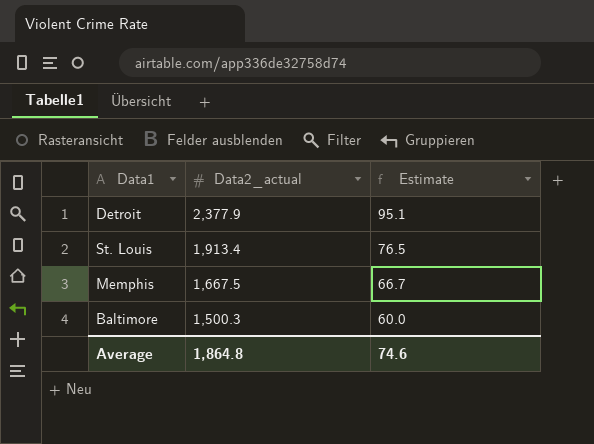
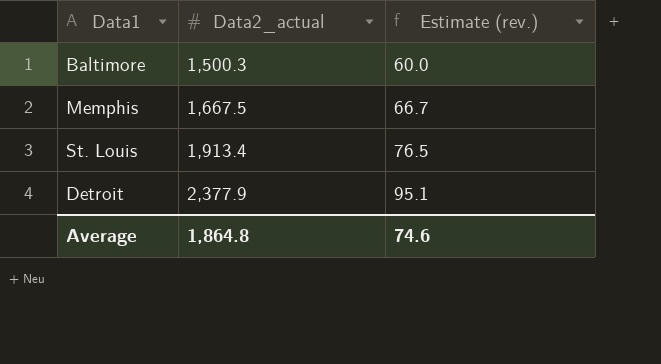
row order: Data2_actual descending -> Data2_actual ascending
column name: Estimate -> Estimate (rev.)

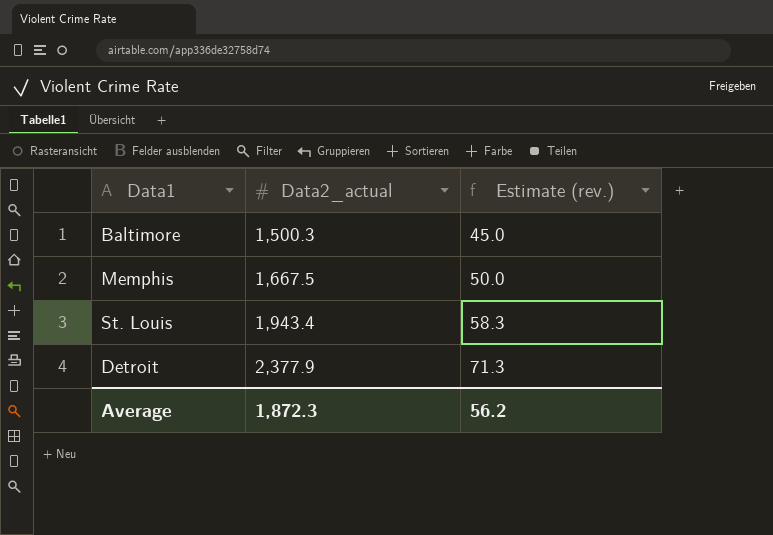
column Estimate (rev.) | formula: [Data2_actual] * 0.04 -> [Data2_actual] * 0.03
St. Louis | Data2_actual: 1,913.4 -> 1,943.4
Average | Data2_actual: 1,864.8 -> 1,872.3
Average | Estimate (rev.): 74.6 -> 56.2

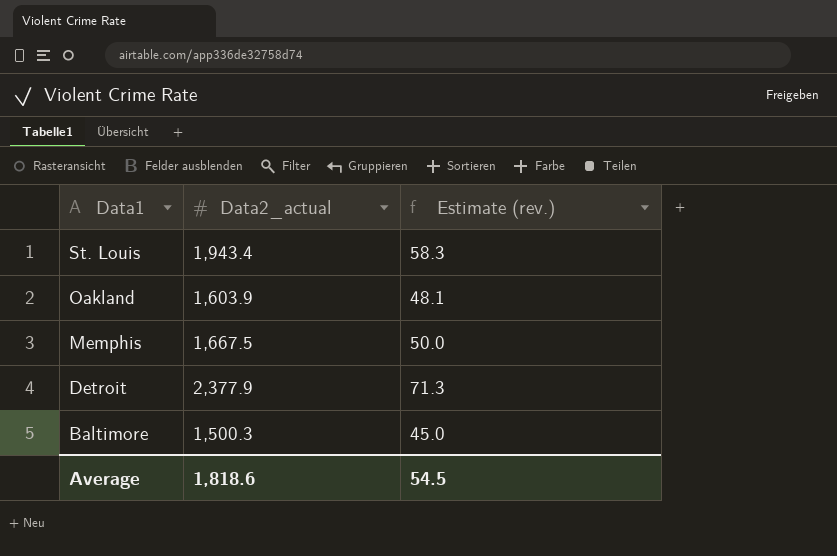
row order: Data2_actual ascending -> Data1 descending
row Oakland: none -> 1,603.9 | 48.1
Average | Data2_actual: 1,872.3 -> 1,818.6
Average | Estimate (rev.): 56.2 -> 54.5

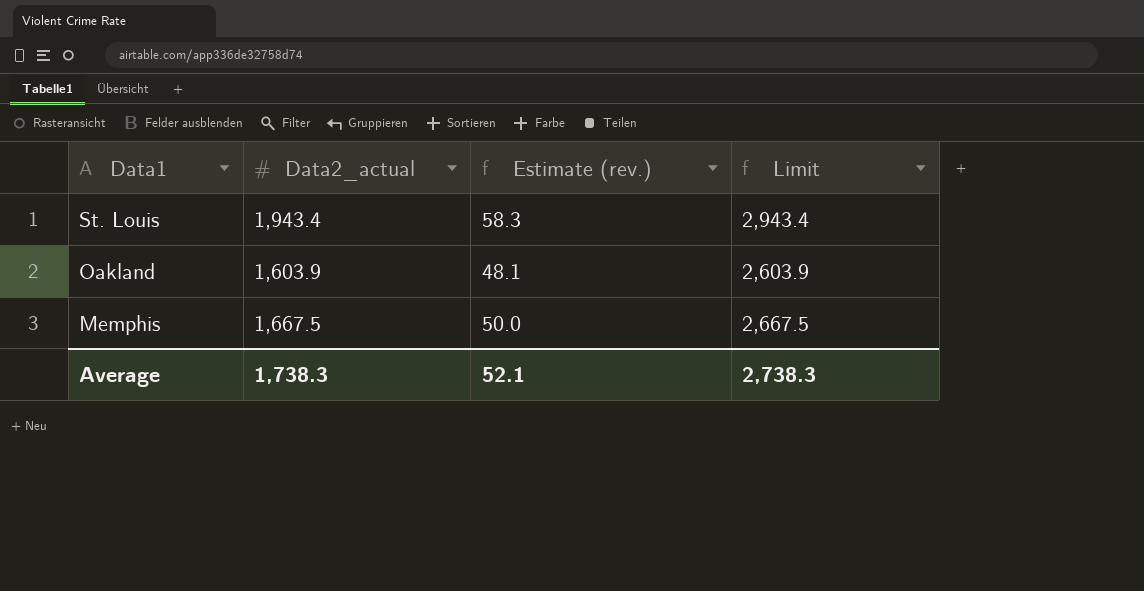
column Limit | formula: none -> [Data2_actual] + 1000
row Detroit: 2,377.9 | 71.3 -> none
row Baltimore: 1,500.3 | 45.0 -> none
Average | Data2_actual: 1,818.6 -> 1,738.3
Average | Estimate (rev.): 54.5 -> 52.1

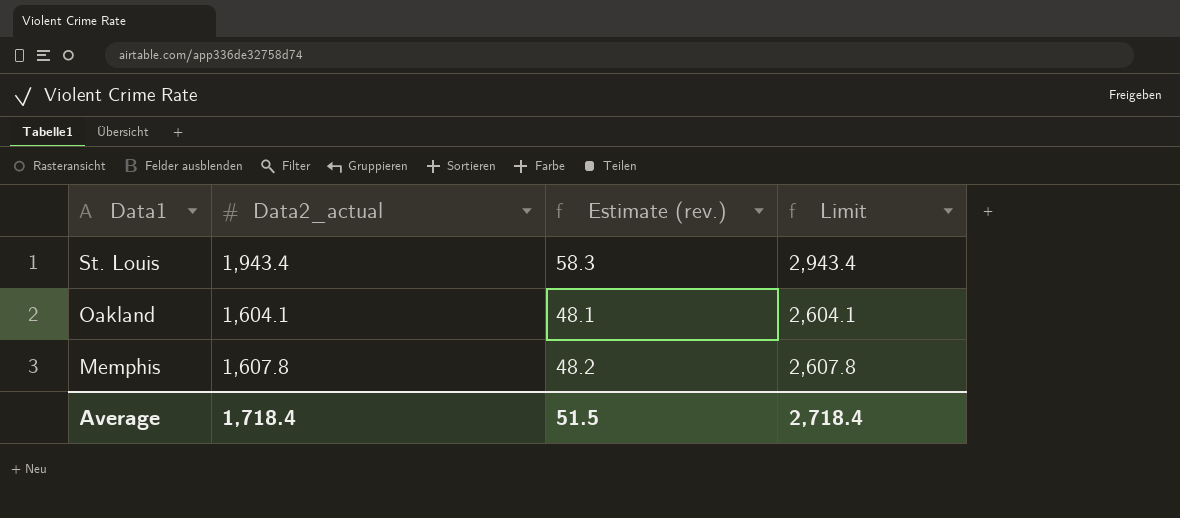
Oakland | Data2_actual: 1,603.9 -> 1,604.1
Oakland | Limit: 2,603.9 -> 2,604.1
Memphis | Data2_actual: 1,667.5 -> 1,607.8
Memphis | Estimate (rev.): 50.0 -> 48.2
Memphis | Limit: 2,667.5 -> 2,607.8
Average | Data2_actual: 1,738.3 -> 1,718.4
Average | Estimate (rev.): 52.1 -> 51.5
Average | Limit: 2,738.3 -> 2,718.4

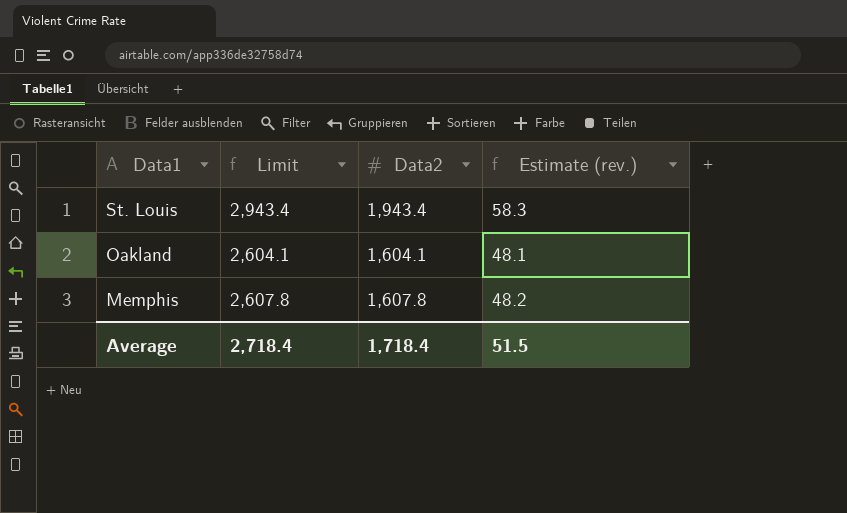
column Limit | position: 4 -> 2
column name: Data2_actual -> Data2

